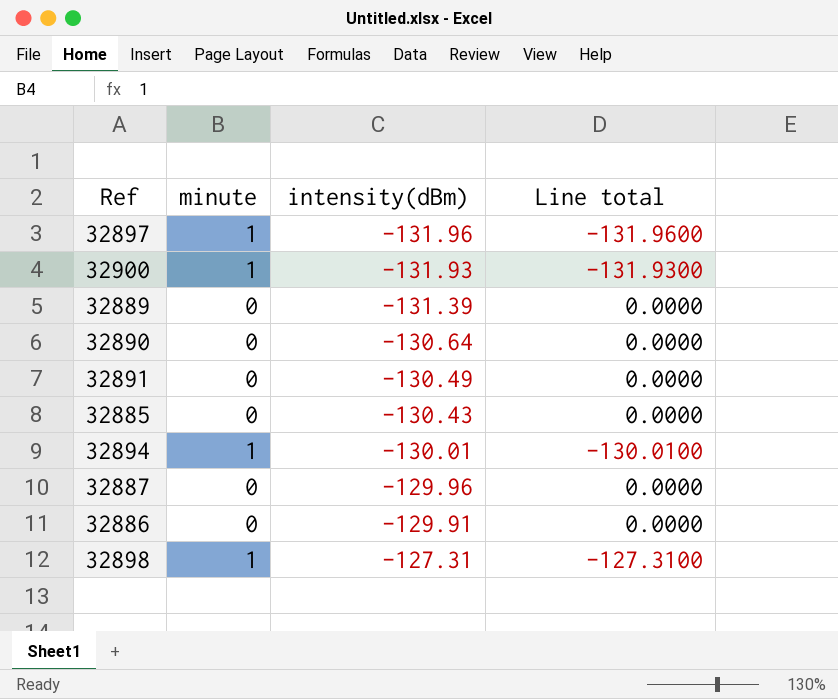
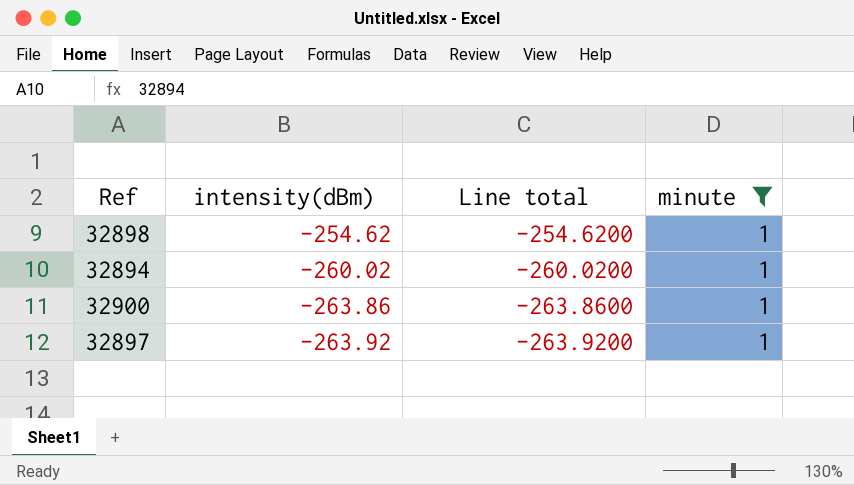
filter: none -> minute = 1
row order: intensity(dBm) ascending -> intensity(dBm) descending
column minute | position: 2 -> 4
32898 | intensity(dBm): -127.31 -> -254.62
32898 | Line total: -127.3100 -> -254.6200
32894 | intensity(dBm): -130.01 -> -260.02
32894 | Line total: -130.0100 -> -260.0200
32900 | intensity(dBm): -131.93 -> -263.86
32900 | Line total: -131.9300 -> -263.8600
32897 | intensity(dBm): -131.96 -> -263.92
32897 | Line total: -131.9600 -> -263.9200

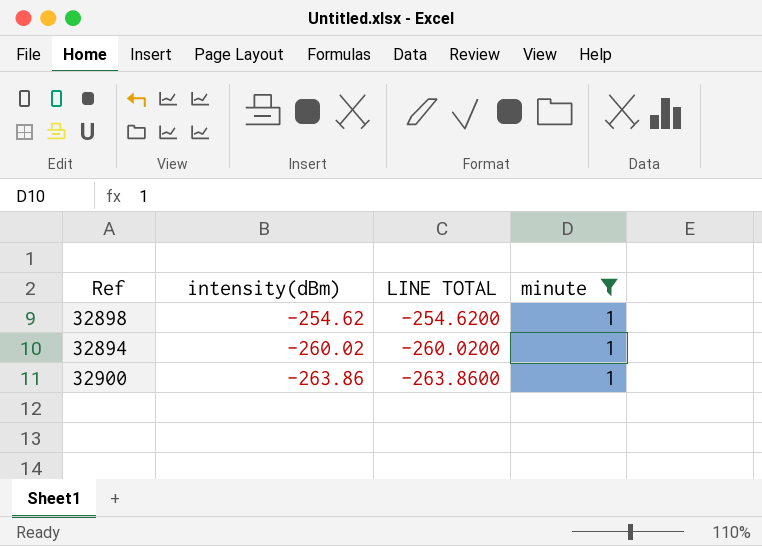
column name: Line total -> LINE TOTAL
row 32897: -263.92 | -263.9200 | 1 -> none

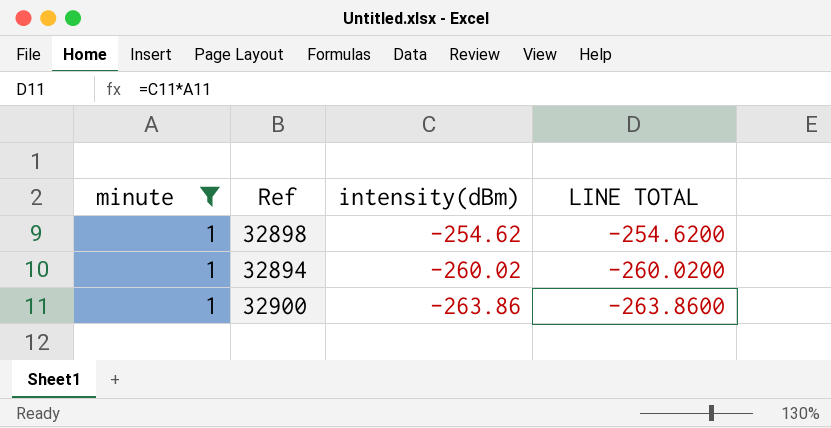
column minute | position: 4 -> 1

